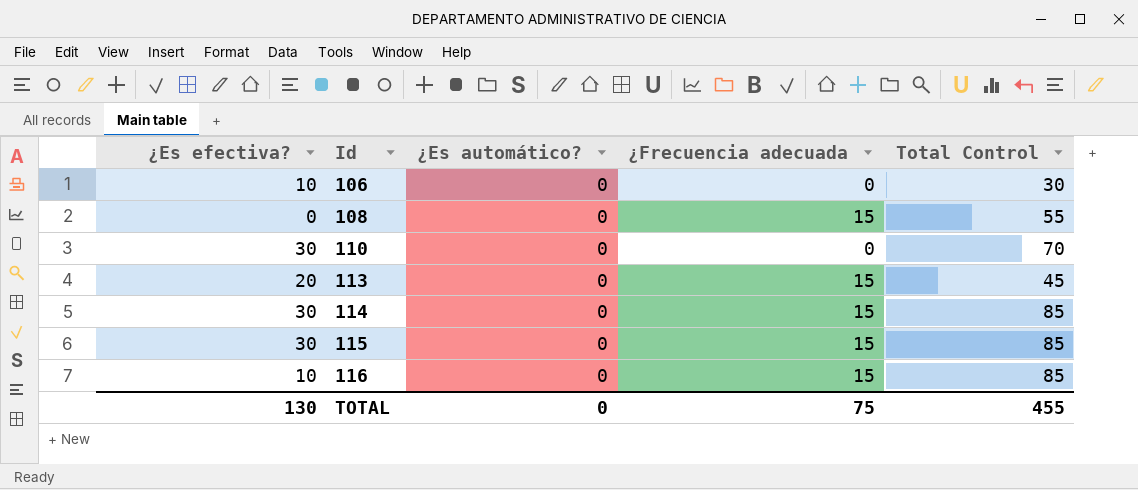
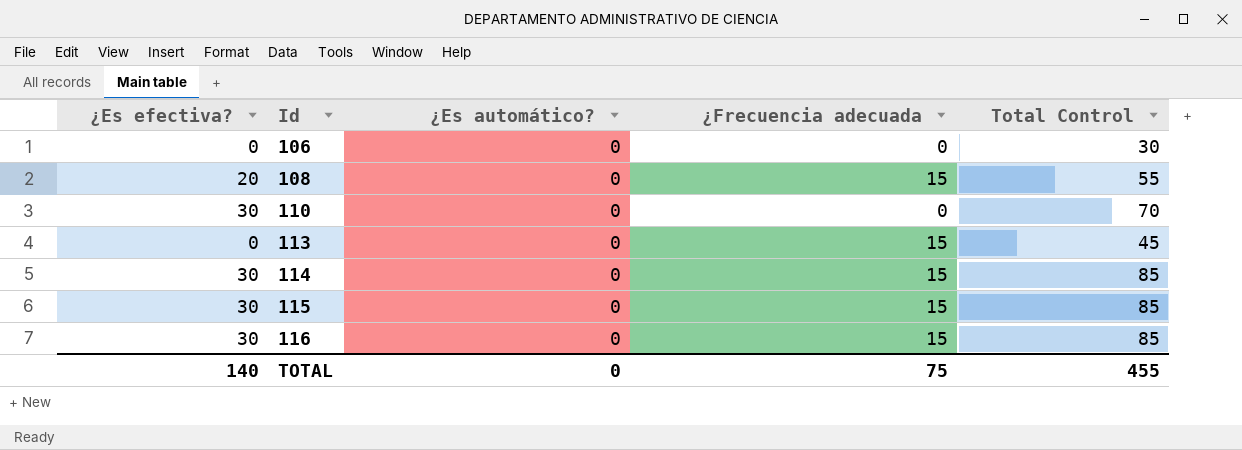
106 | ¿Es efectiva?: 10 -> 0
108 | ¿Es efectiva?: 0 -> 20
113 | ¿Es efectiva?: 20 -> 0
116 | ¿Es efectiva?: 10 -> 30
TOTAL | ¿Es efectiva?: 130 -> 140

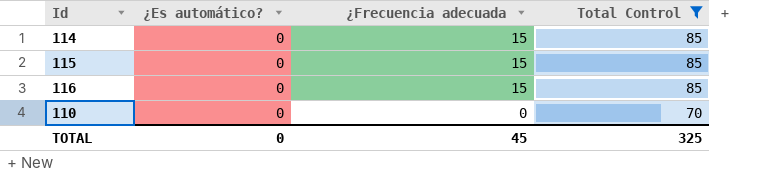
filter: none -> Total Control >= 70
row order: Id ascending -> ¿Frecuencia adecuada descending
column ¿Es efectiva? | position: 1 -> none
TOTAL | ¿Frecuencia adecuada: 75 -> 45
TOTAL | Total Control: 455 -> 325

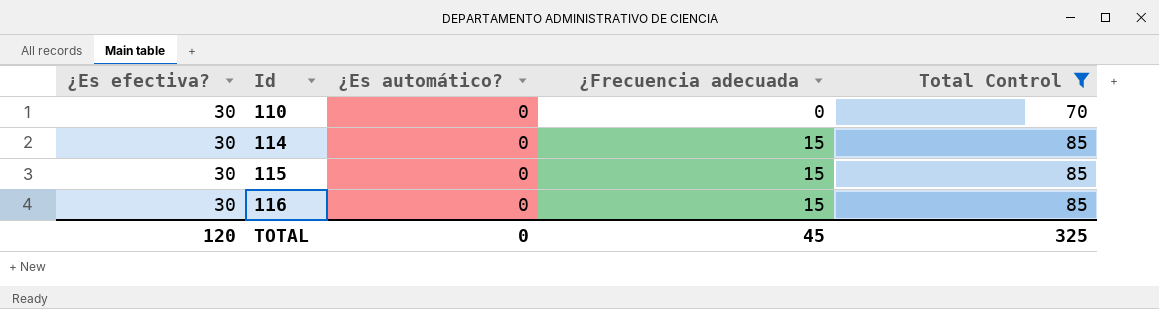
row order: ¿Frecuencia adecuada descending -> Id ascending
column ¿Es efectiva? | position: none -> 1

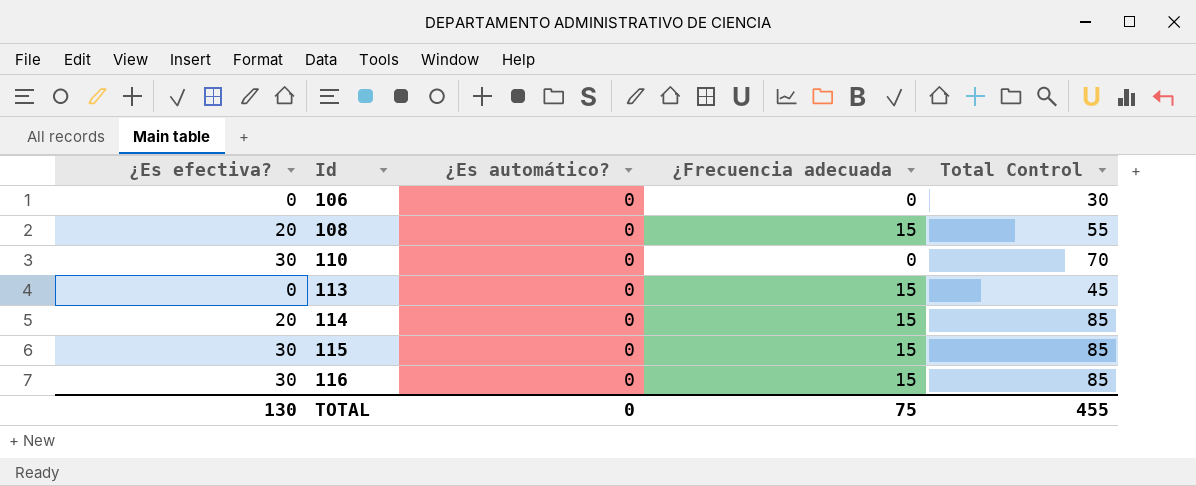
filter: Total Control >= 70 -> none
114 | ¿Es efectiva?: 30 -> 20
TOTAL | ¿Es efectiva?: 120 -> 130
TOTAL | ¿Frecuencia adecuada: 45 -> 75
TOTAL | Total Control: 325 -> 455

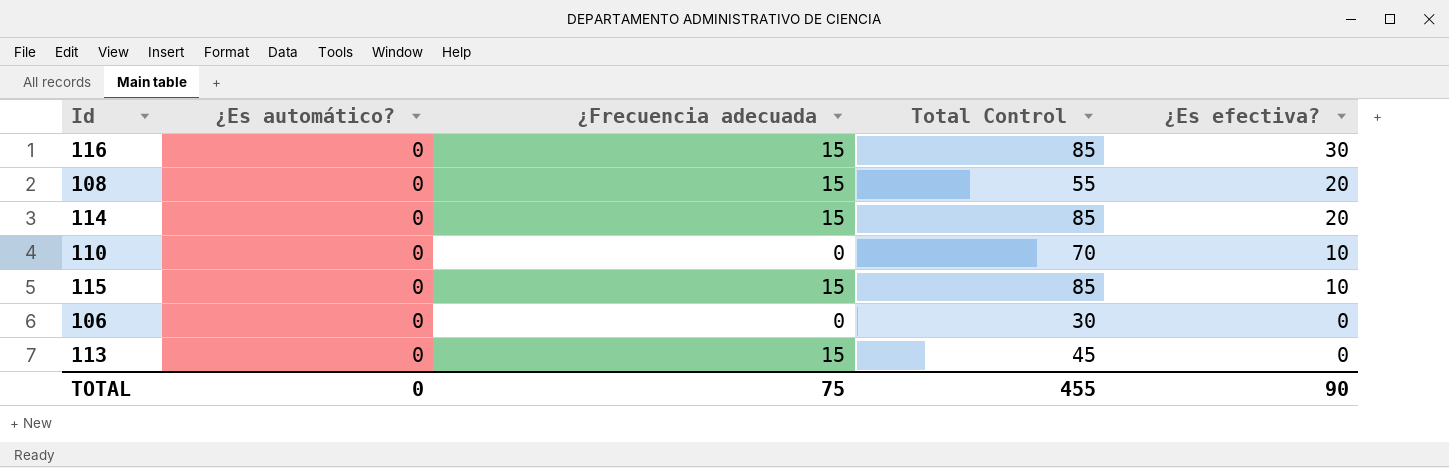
row order: Id ascending -> ¿Es efectiva? descending
column ¿Es efectiva? | position: 1 -> 5
110 | ¿Es efectiva?: 30 -> 10
115 | ¿Es efectiva?: 30 -> 10
TOTAL | ¿Es efectiva?: 130 -> 90

